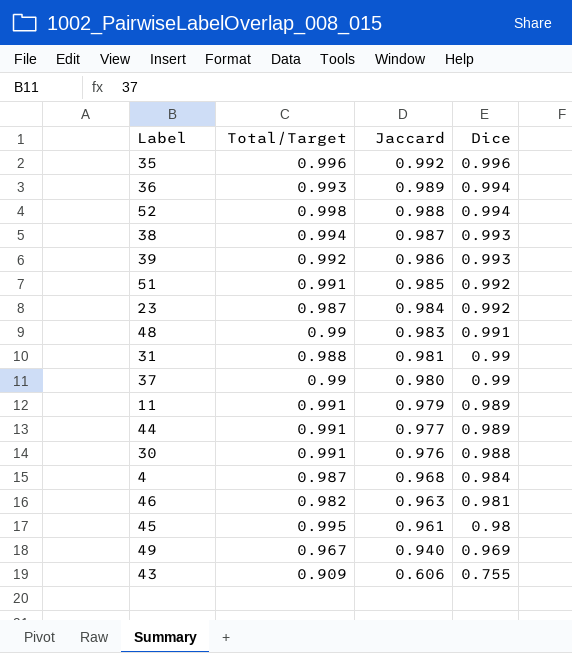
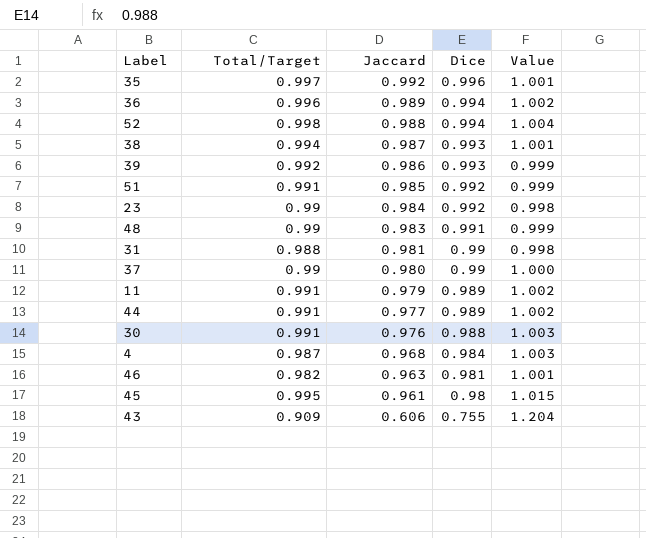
column Value | formula: none -> [Total/Target] / [Dice]
row 49: 0.967 | 0.940 | 0.969 -> none
35 | Total/Target: 0.996 -> 0.997
36 | Total/Target: 0.993 -> 0.996
23 | Total/Target: 0.987 -> 0.99

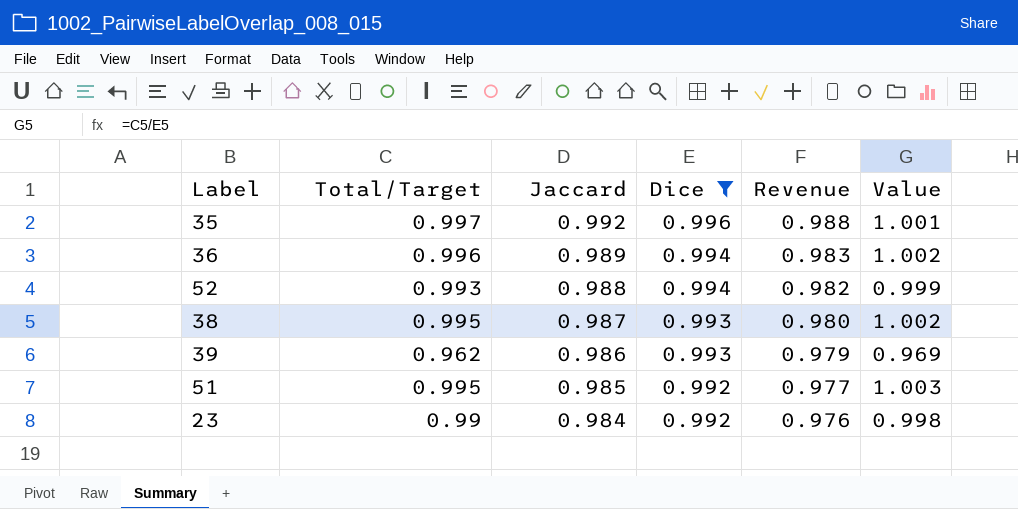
filter: none -> Dice >= 0.992
column Revenue | formula: none -> [Jaccard] * [Dice]
52 | Total/Target: 0.998 -> 0.993
52 | Value: 1.004 -> 0.999
38 | Total/Target: 0.994 -> 0.995
38 | Value: 1.001 -> 1.002
39 | Total/Target: 0.992 -> 0.962
39 | Value: 0.999 -> 0.969
51 | Total/Target: 0.991 -> 0.995
51 | Value: 0.999 -> 1.003

